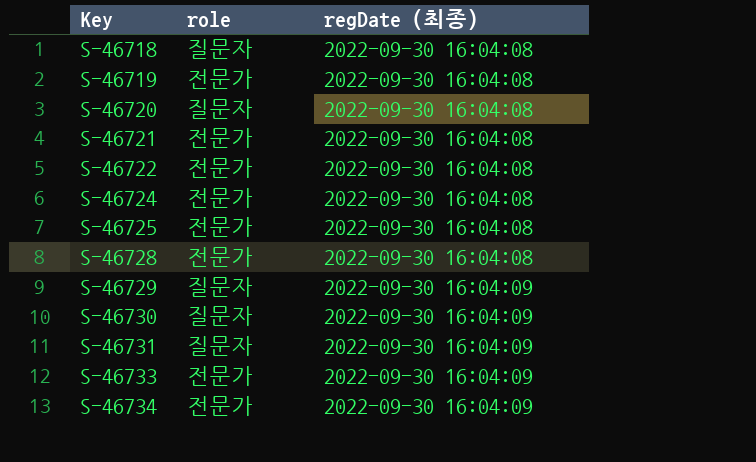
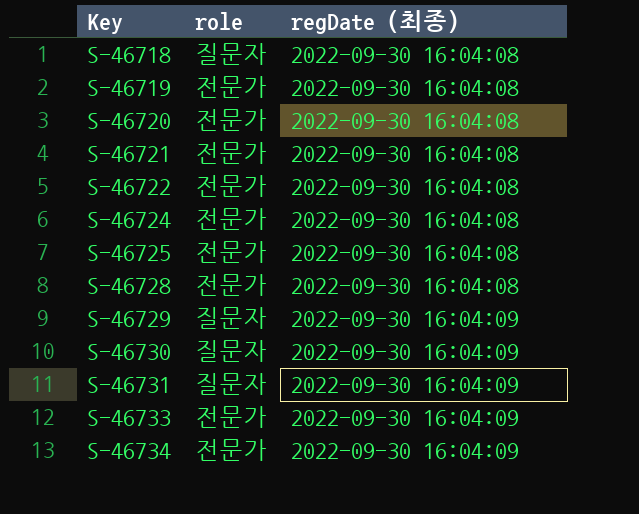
S-46720 | role: 질문자 -> 전문가

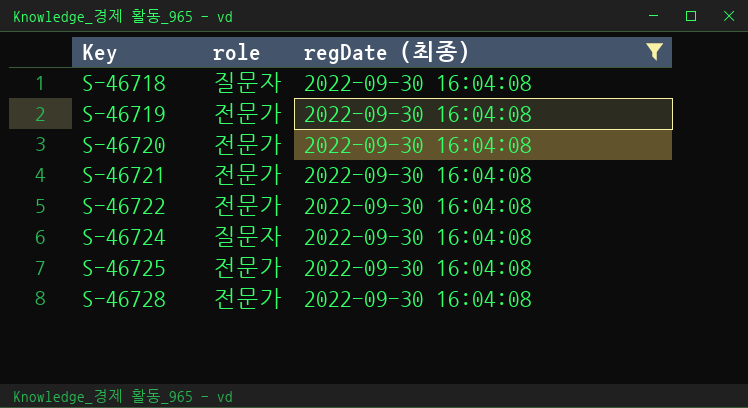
filter: none -> regDate (최종) = 2022-09-30 16:04:08
S-46724 | role: 전문가 -> 질문자

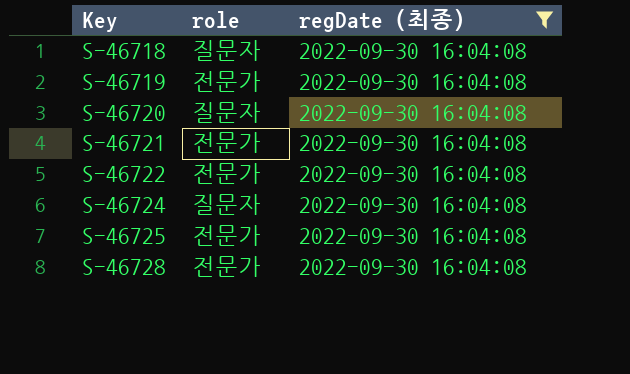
S-46720 | role: 전문가 -> 질문자

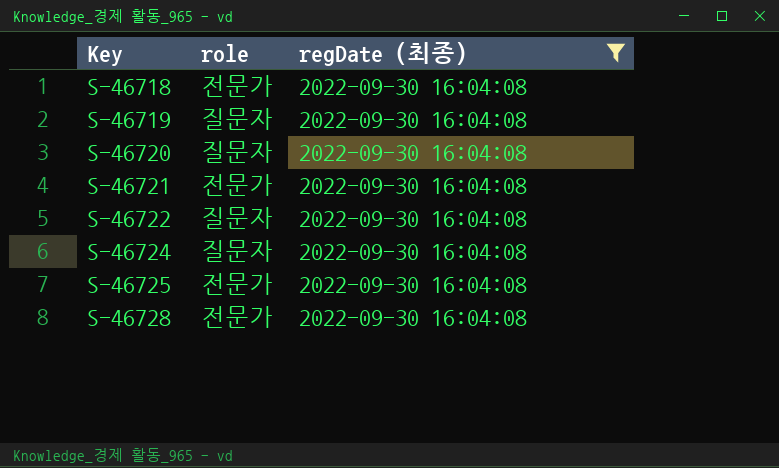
S-46718 | role: 질문자 -> 전문가
S-46719 | role: 전문가 -> 질문자
S-46722 | role: 전문가 -> 질문자

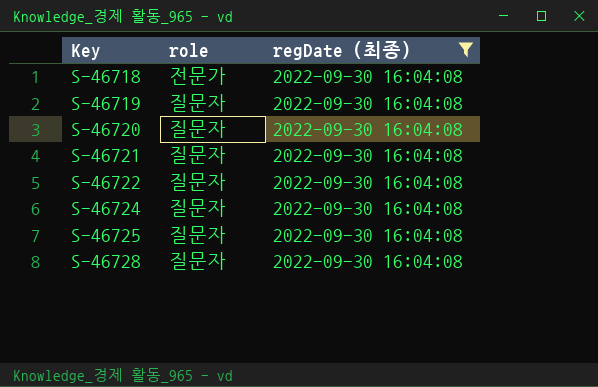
S-46721 | role: 전문가 -> 질문자
S-46725 | role: 전문가 -> 질문자
S-46728 | role: 전문가 -> 질문자

